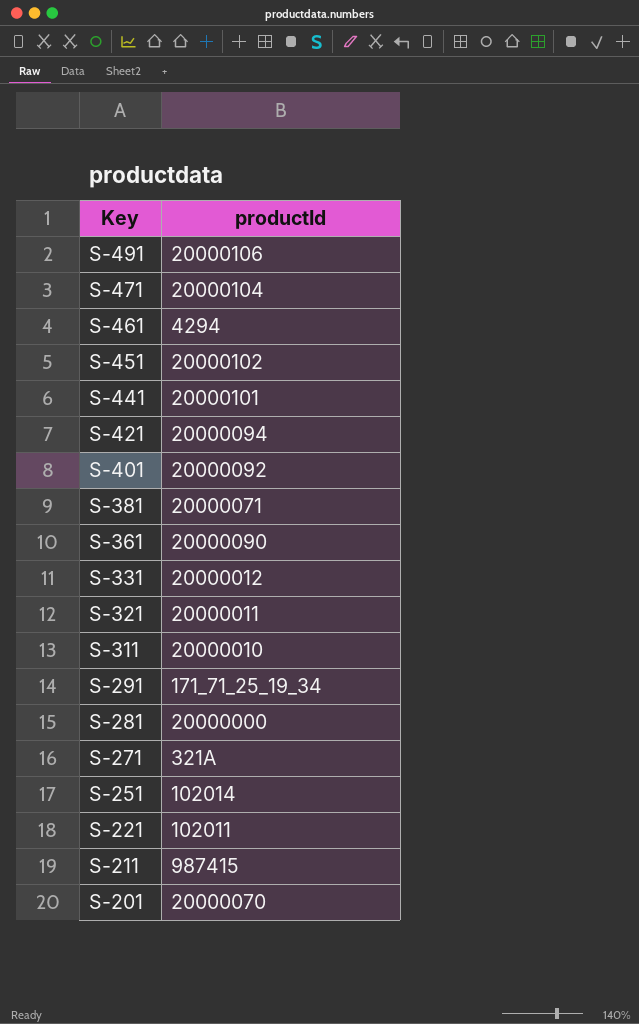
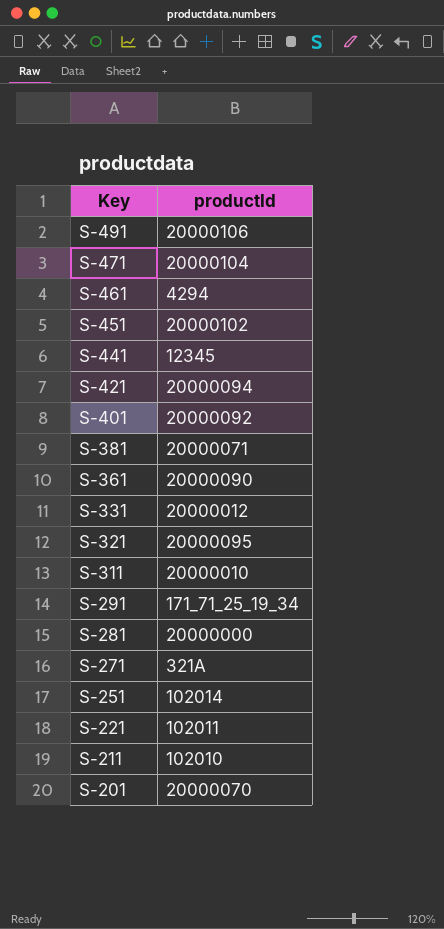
S-441 | productId: 20000101 -> 12345
S-321 | productId: 20000011 -> 20000095
S-211 | productId: 987415 -> 102010

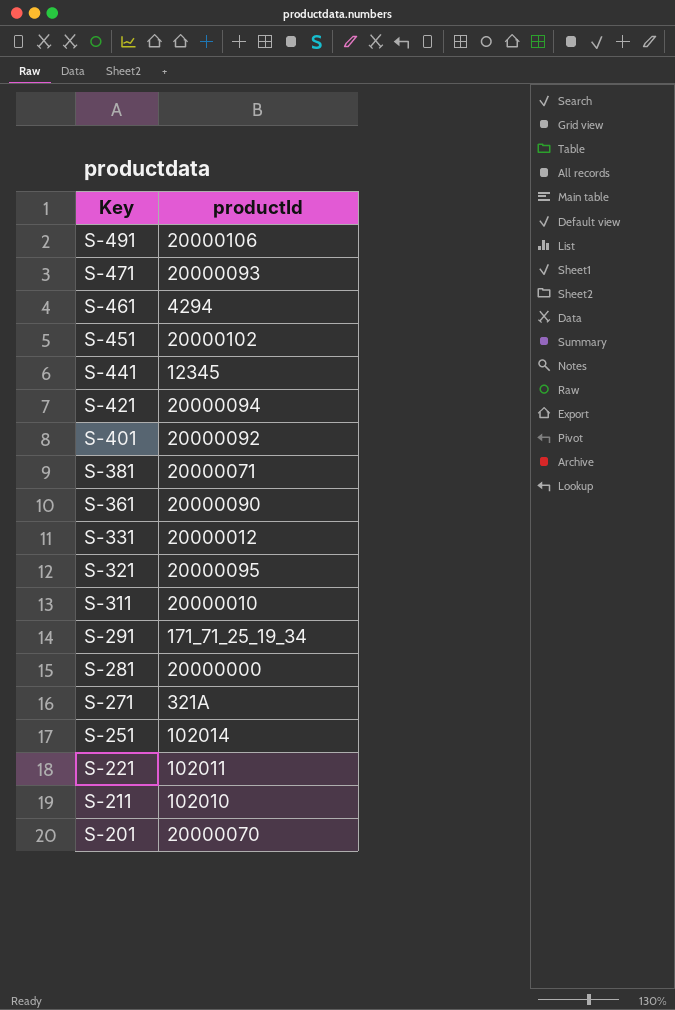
S-471 | productId: 20000104 -> 20000093

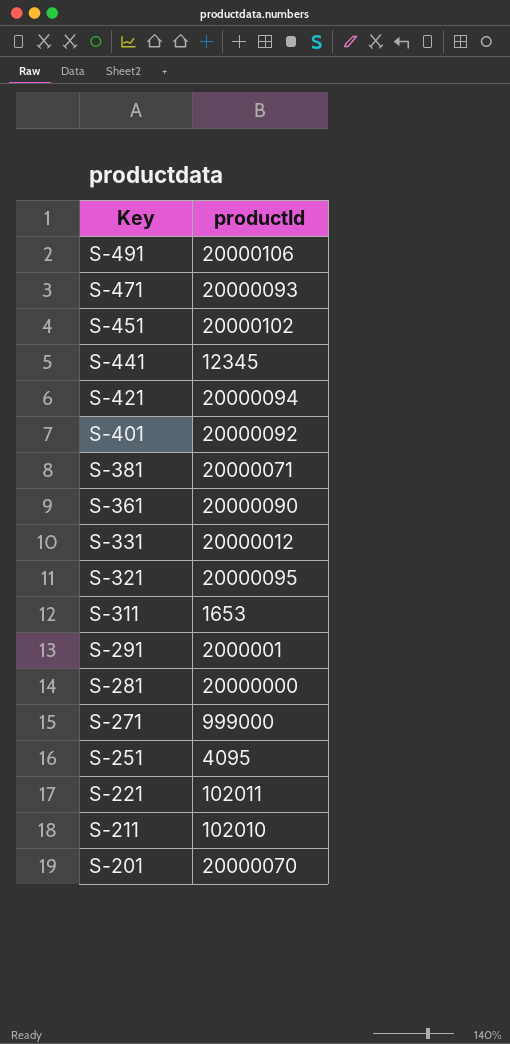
row S-461: 4294 -> none
S-311 | productId: 20000010 -> 1653
S-291 | productId: 171_71_25_19_34 -> 2000001
S-271 | productId: 321A -> 999000
S-251 | productId: 102014 -> 4095

